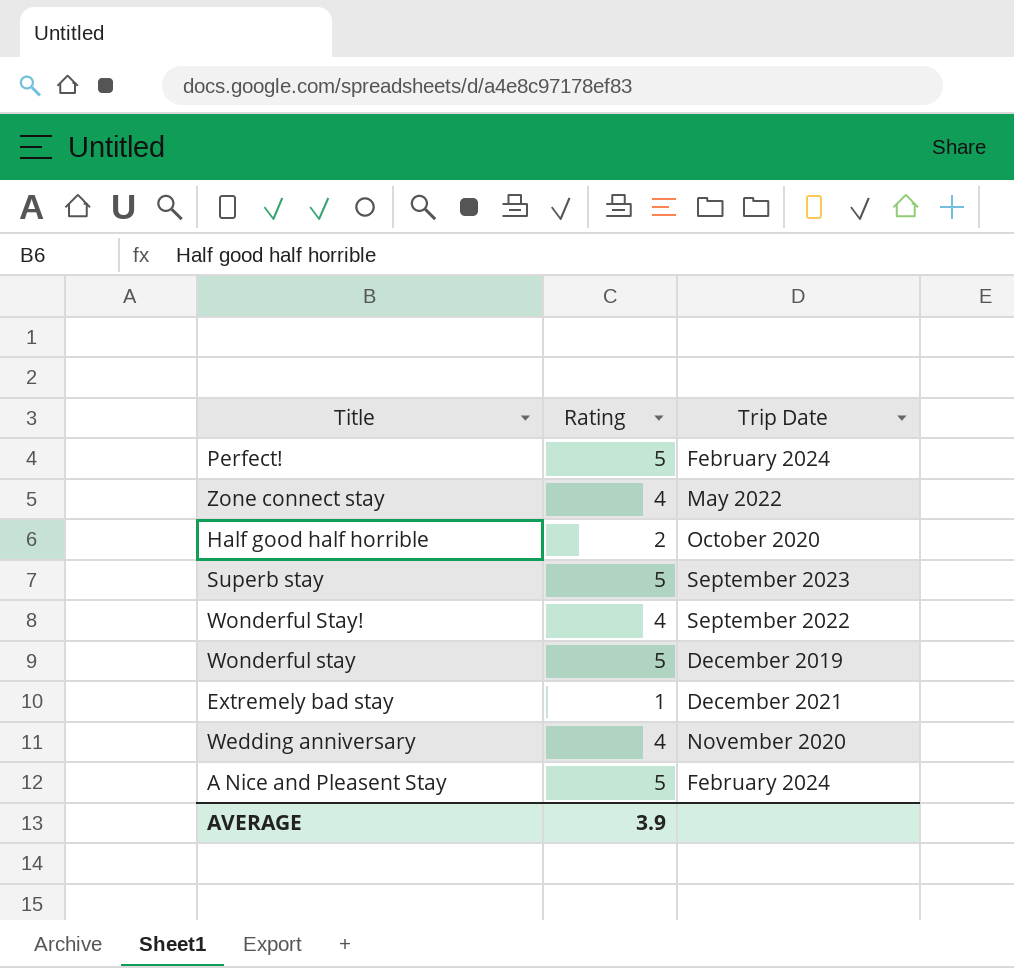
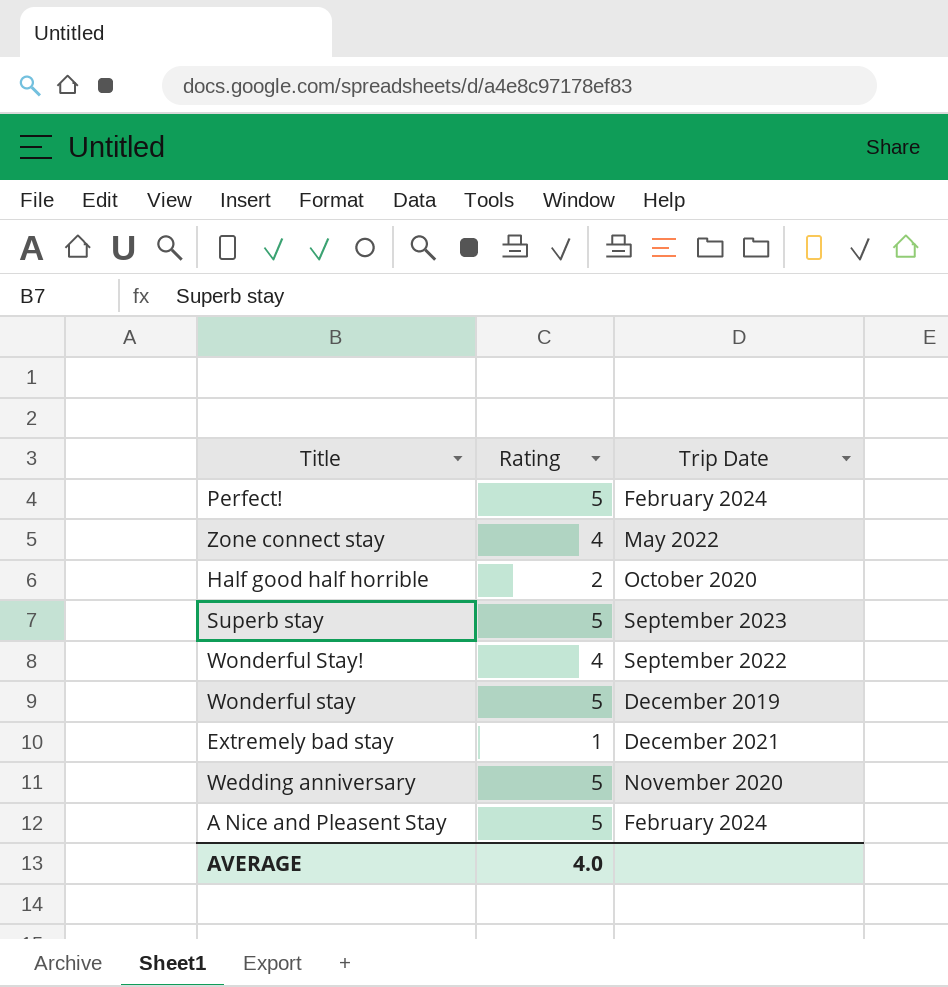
Wedding anniversary | Rating: 4 -> 5
AVERAGE | Rating: 3.9 -> 4.0

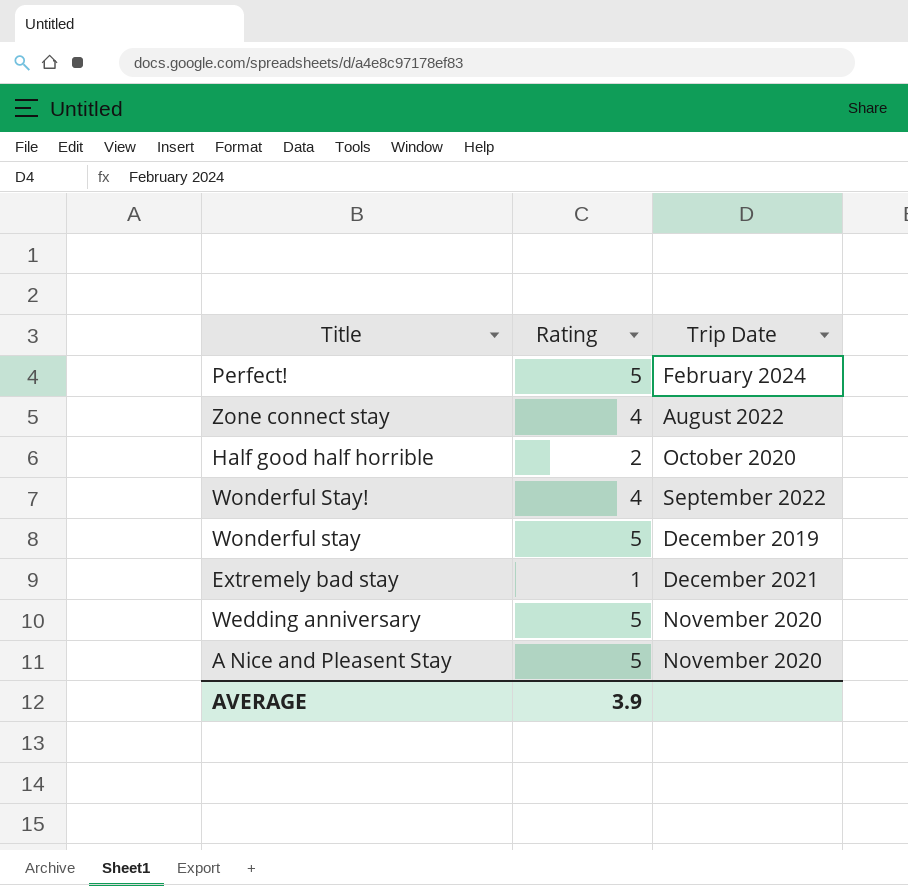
row Superb stay: 5 | September 2023 -> none
Zone connect stay | Trip Date: May 2022 -> August 2022
A Nice and Pleasent Stay | Trip Date: February 2024 -> November 2020
AVERAGE | Rating: 4.0 -> 3.9

